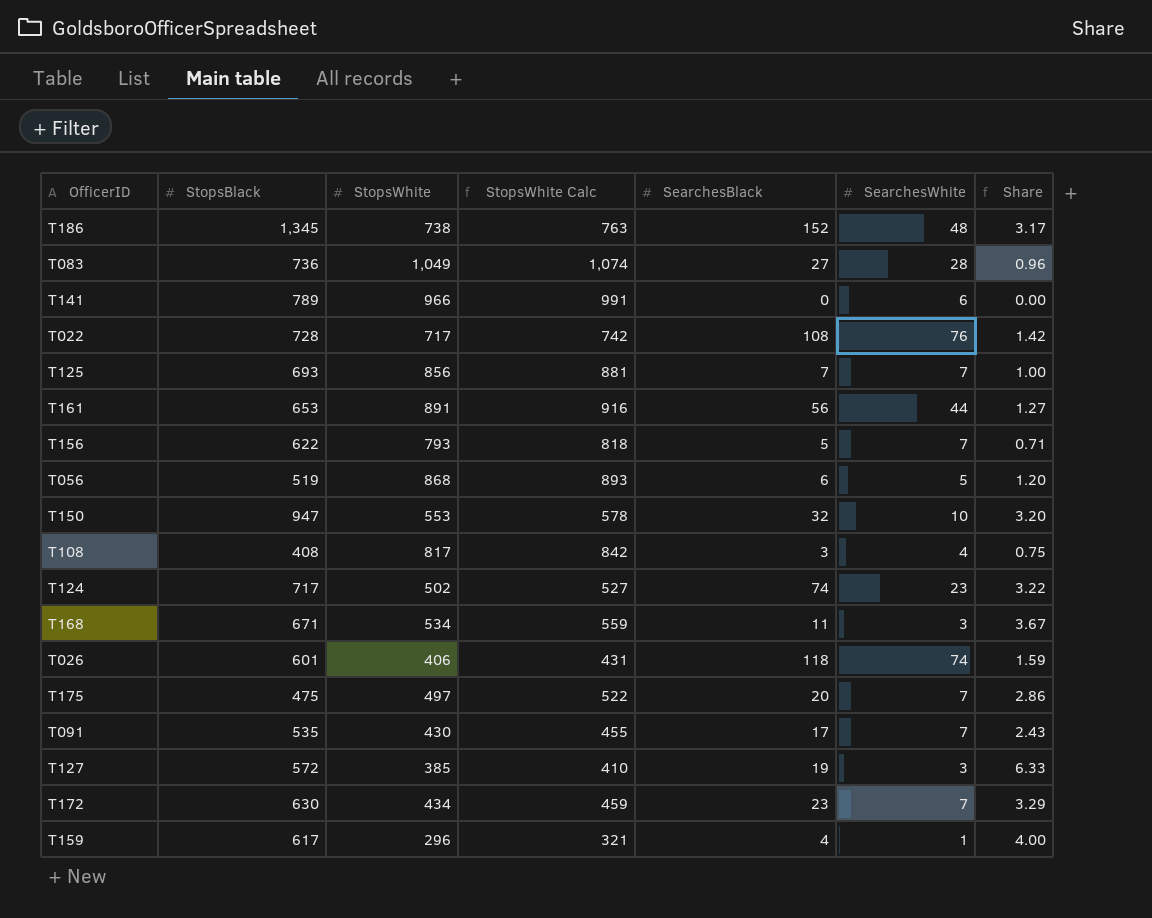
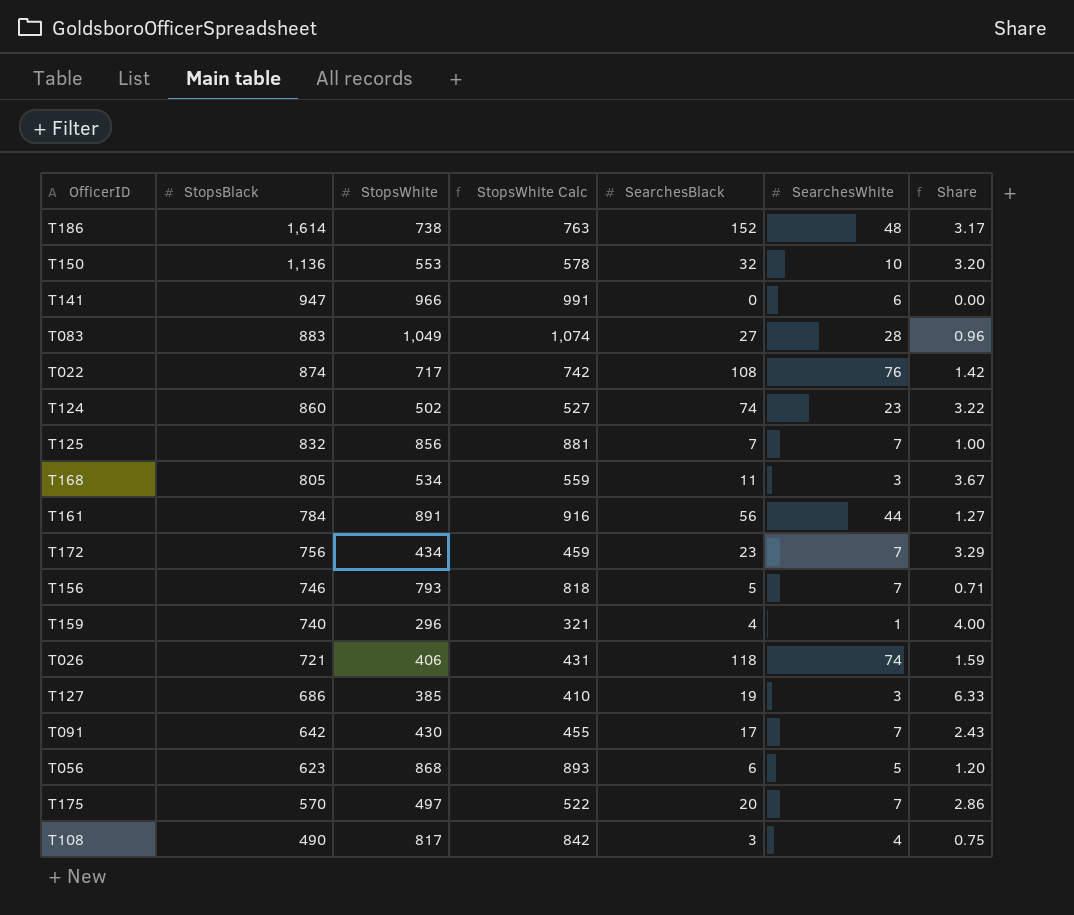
row order: none -> StopsBlack descending
T186 | StopsBlack: 1,345 -> 1,614
T150 | StopsBlack: 947 -> 1,136
T141 | StopsBlack: 789 -> 947
T083 | StopsBlack: 736 -> 883
T022 | StopsBlack: 728 -> 874
T124 | StopsBlack: 717 -> 860
T125 | StopsBlack: 693 -> 832
T168 | StopsBlack: 671 -> 805
T161 | StopsBlack: 653 -> 784
T172 | StopsBlack: 630 -> 756
T156 | StopsBlack: 622 -> 746
T159 | StopsBlack: 617 -> 740
T026 | StopsBlack: 601 -> 721
T127 | StopsBlack: 572 -> 686
T091 | StopsBlack: 535 -> 642
T056 | StopsBlack: 519 -> 623
T175 | StopsBlack: 475 -> 570
T108 | StopsBlack: 408 -> 490

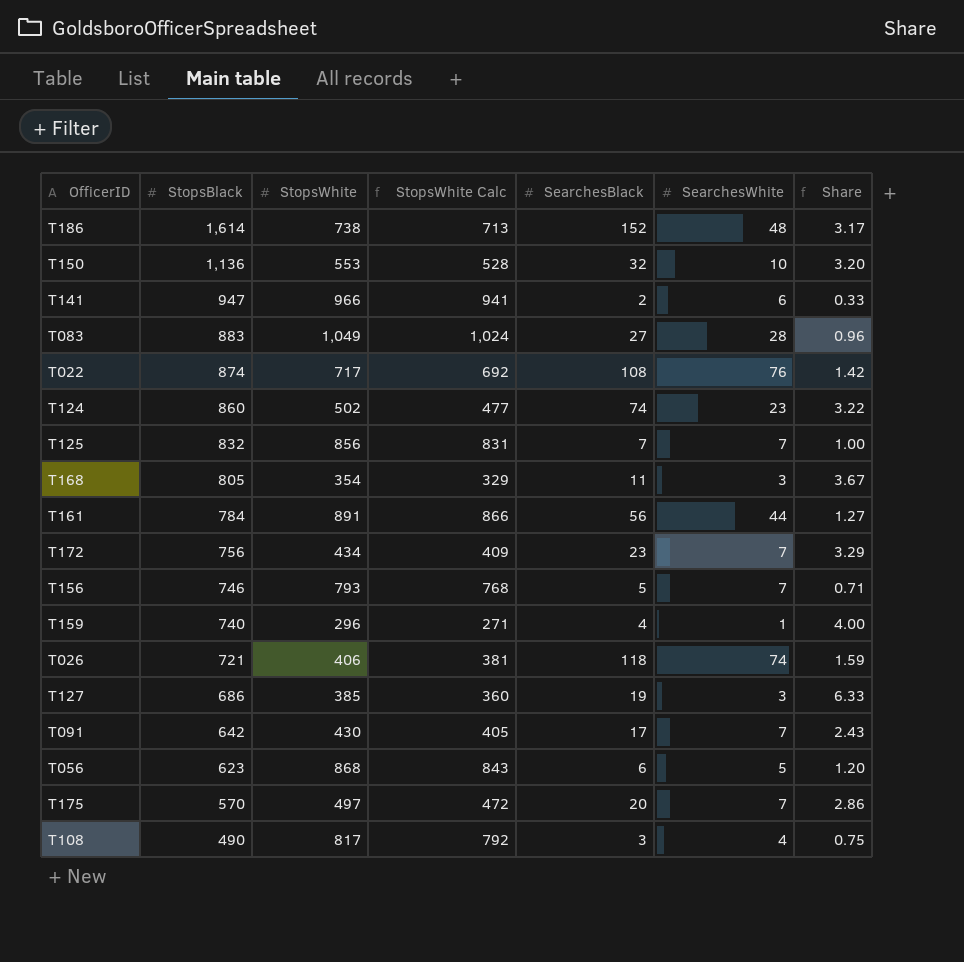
column StopsWhite Calc | formula: [StopsWhite] + 25 -> [StopsWhite] - 25
T141 | SearchesBlack: 0 -> 2
T141 | Share: 0.00 -> 0.33
T168 | StopsWhite: 534 -> 354

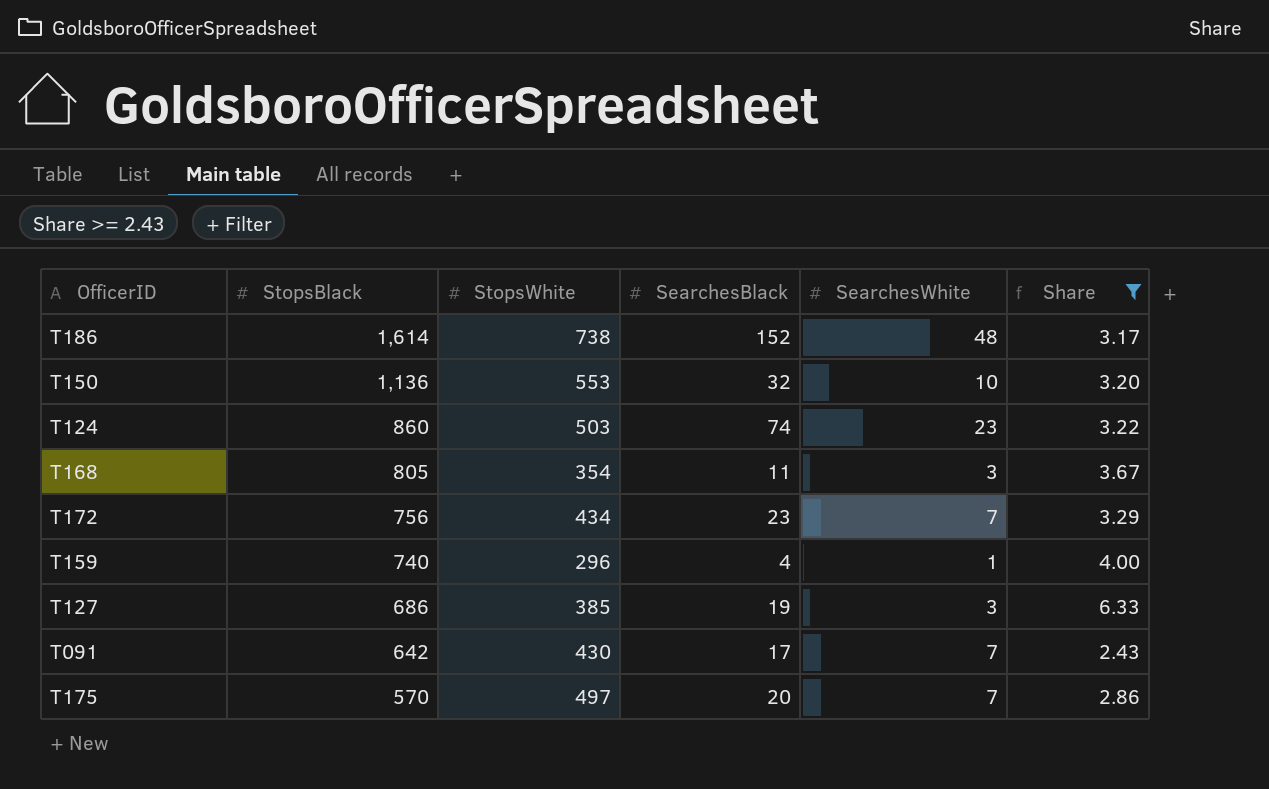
filter: none -> Share >= 2.43
column StopsWhite Calc | formula: [StopsWhite] - 25 -> none
T124 | StopsWhite: 502 -> 503

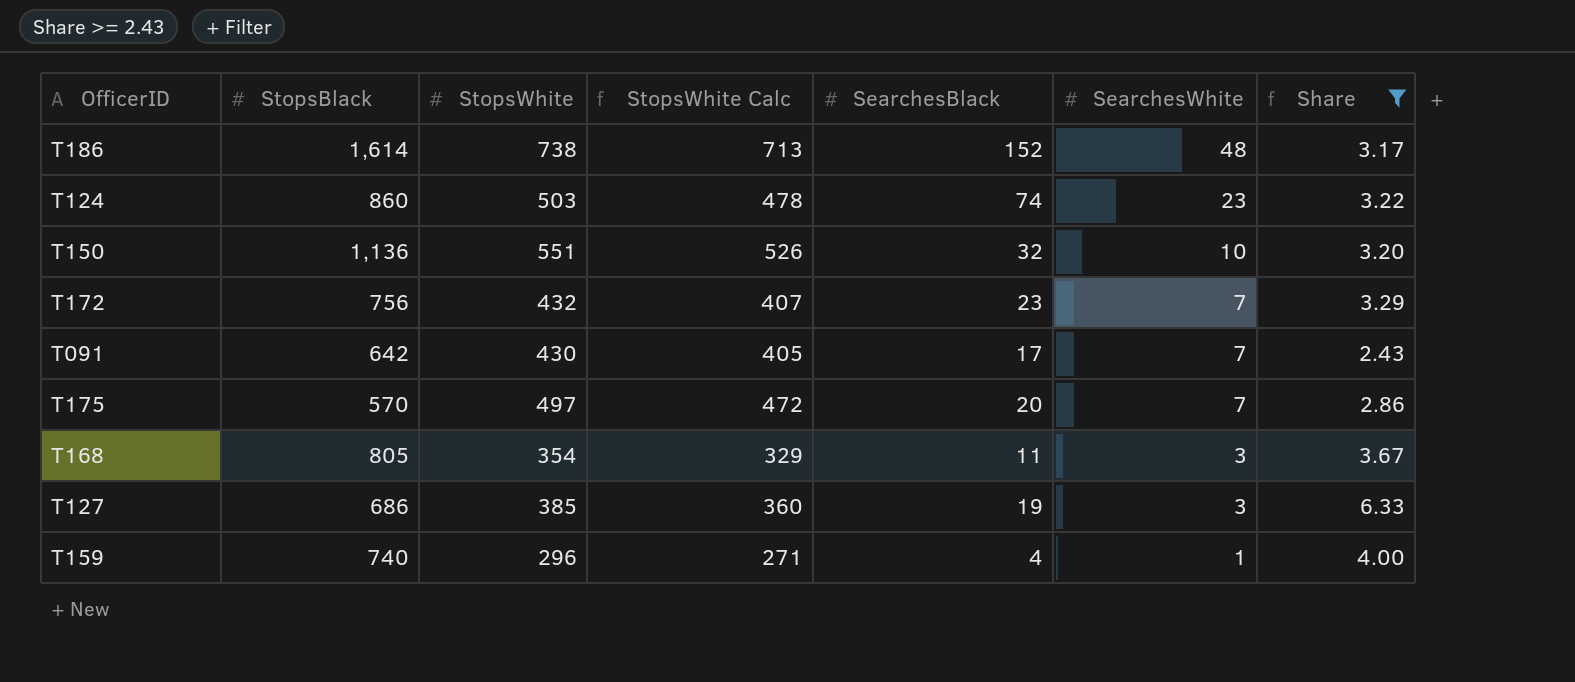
row order: StopsBlack descending -> SearchesWhite descending
column StopsWhite Calc | formula: none -> [StopsWhite] - 25
T150 | StopsWhite: 553 -> 551
T172 | StopsWhite: 434 -> 432

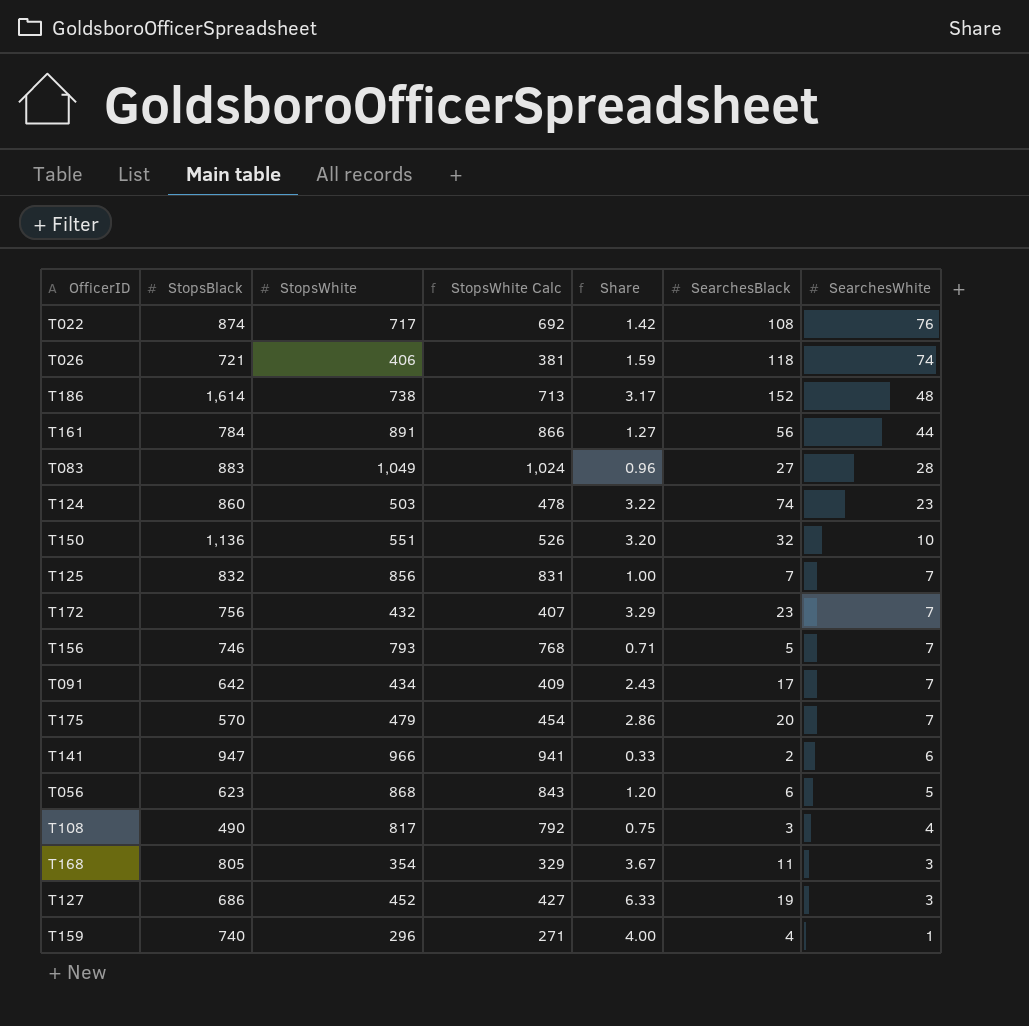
filter: Share >= 2.43 -> none
column Share | position: 7 -> 5
T091 | StopsWhite: 430 -> 434
T091 | StopsWhite Calc: 405 -> 409
T175 | StopsWhite: 497 -> 479
T175 | StopsWhite Calc: 472 -> 454
T127 | StopsWhite: 385 -> 452
T127 | StopsWhite Calc: 360 -> 427

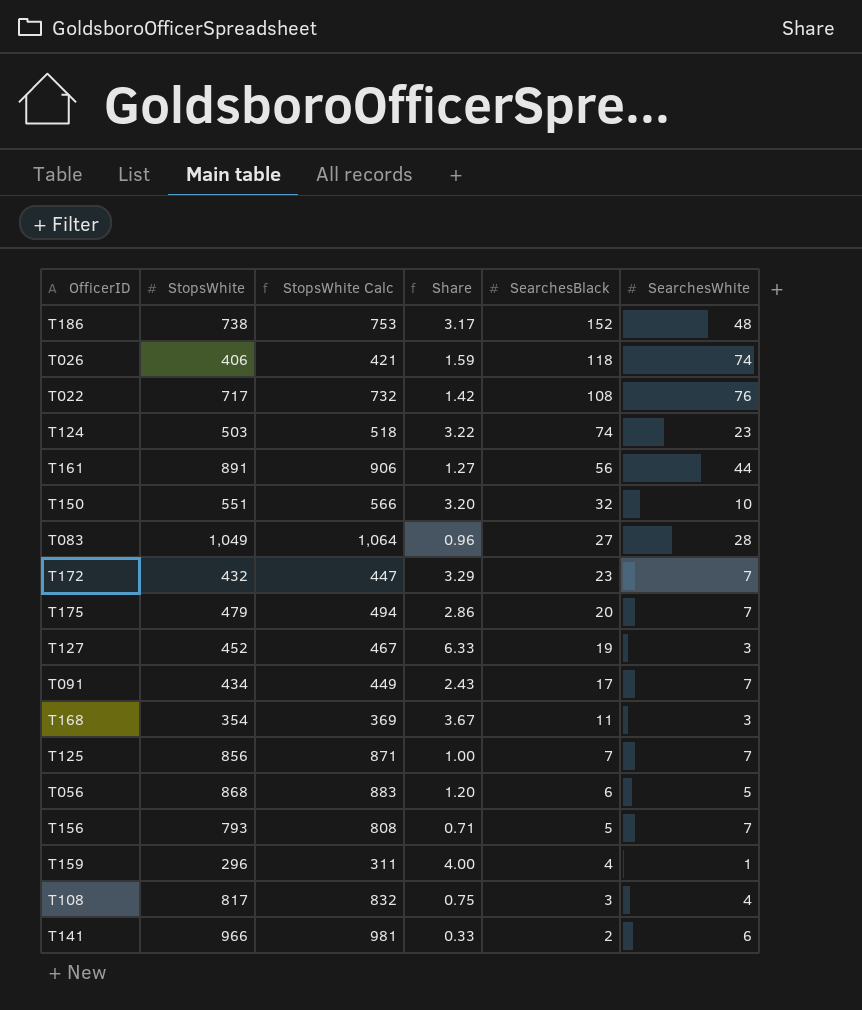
row order: SearchesWhite descending -> SearchesBlack descending
column StopsBlack | position: 2 -> none
column StopsWhite Calc | formula: [StopsWhite] - 25 -> [StopsWhite] + 15

